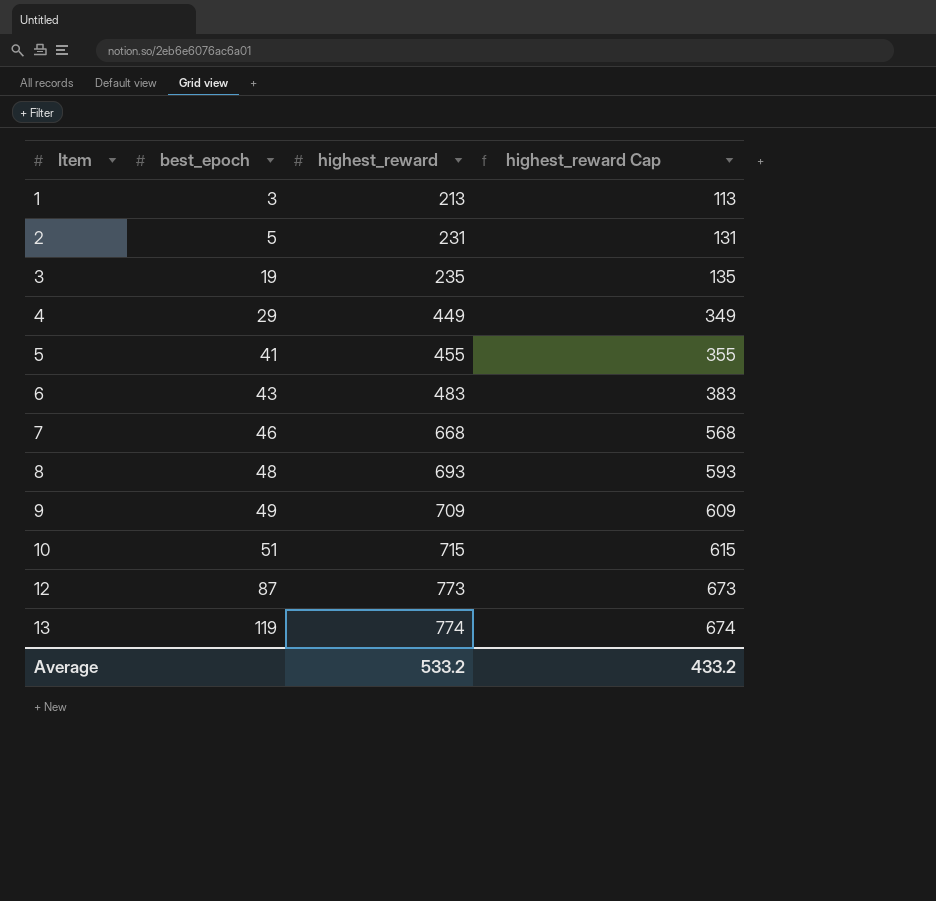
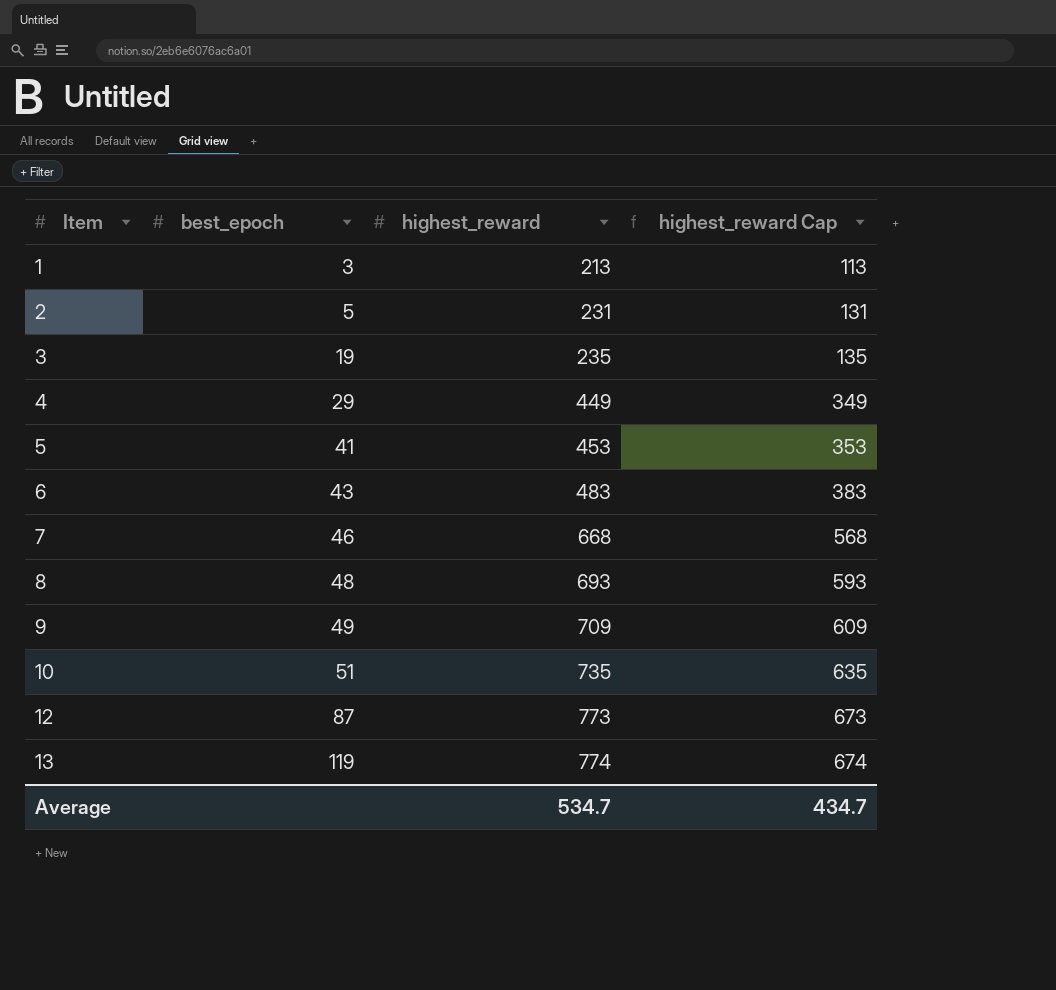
5 | highest_reward: 455 -> 453
5 | highest_reward Cap: 355 -> 353
10 | highest_reward: 715 -> 735
10 | highest_reward Cap: 615 -> 635
Average | highest_reward: 533.2 -> 534.7
Average | highest_reward Cap: 433.2 -> 434.7

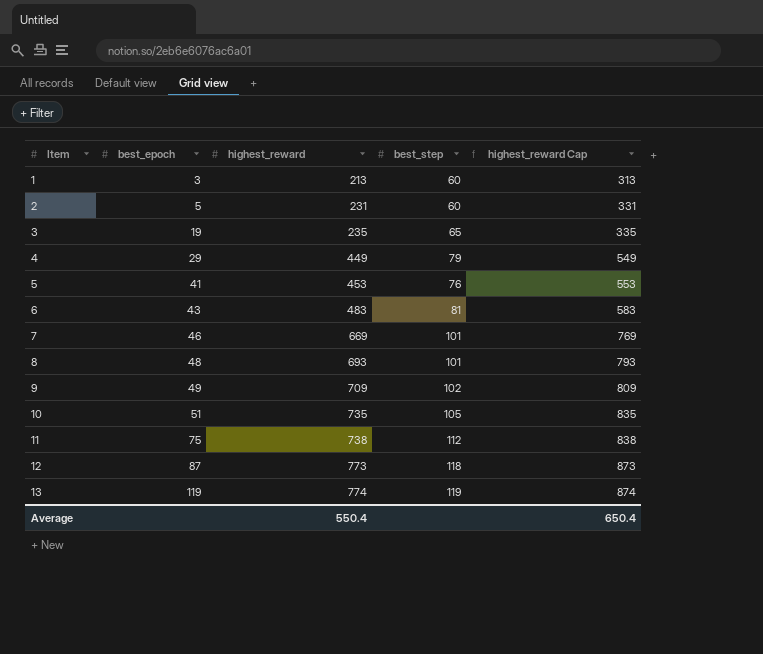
column best_step | position: none -> 4
column highest_reward Cap | formula: [highest_reward] - 100 -> [highest_reward] + 100
7 | highest_reward: 668 -> 669
row 11: none -> 75 | 738 | 112 | 838
Average | highest_reward: 534.7 -> 550.4
Average | highest_reward Cap: 434.7 -> 650.4

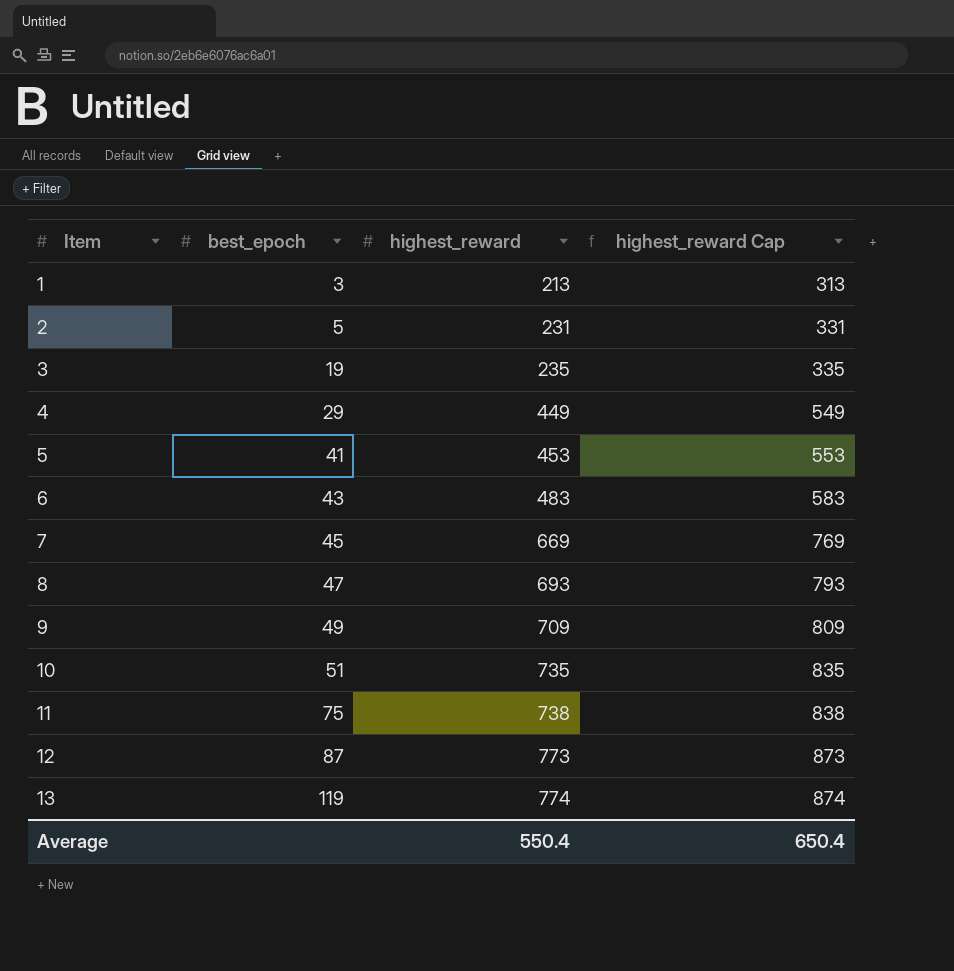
column best_step | position: 4 -> none
7 | best_epoch: 46 -> 45
8 | best_epoch: 48 -> 47

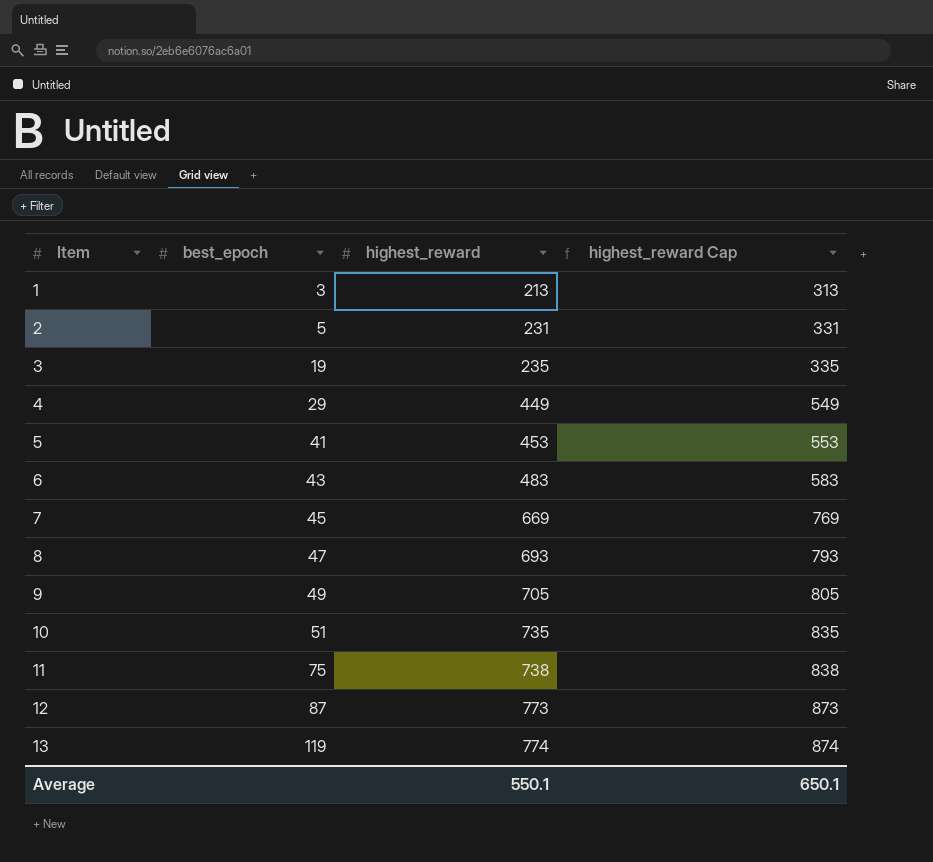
9 | highest_reward: 709 -> 705
9 | highest_reward Cap: 809 -> 805
Average | highest_reward: 550.4 -> 550.1
Average | highest_reward Cap: 650.4 -> 650.1

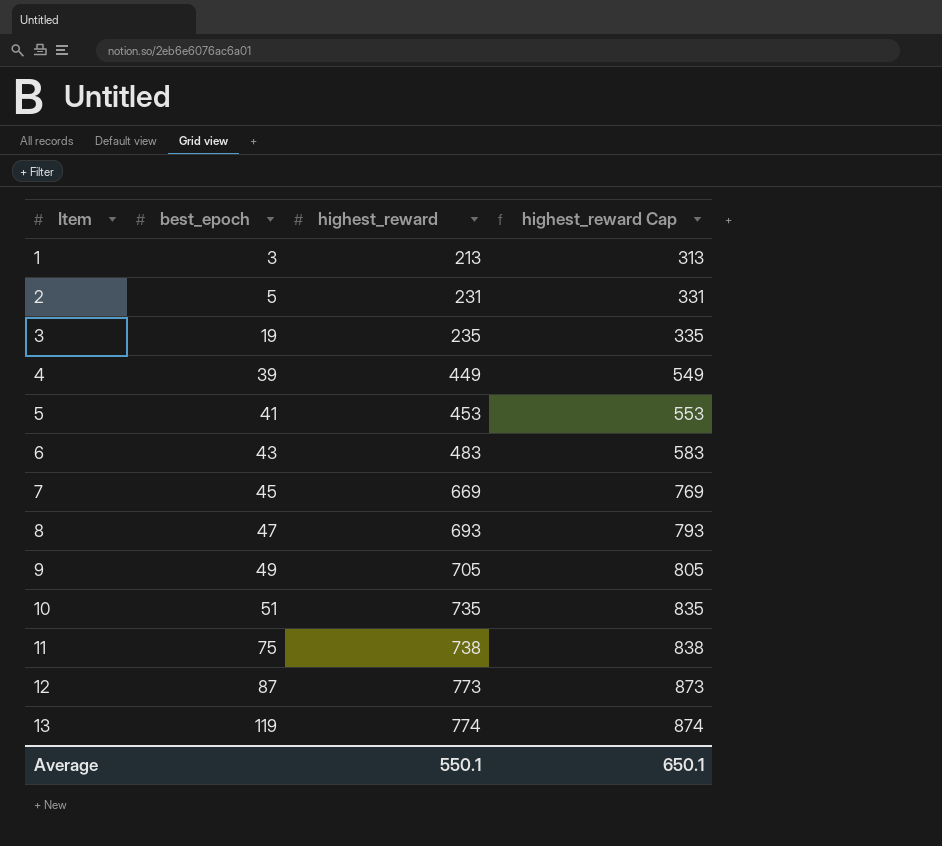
4 | best_epoch: 29 -> 39

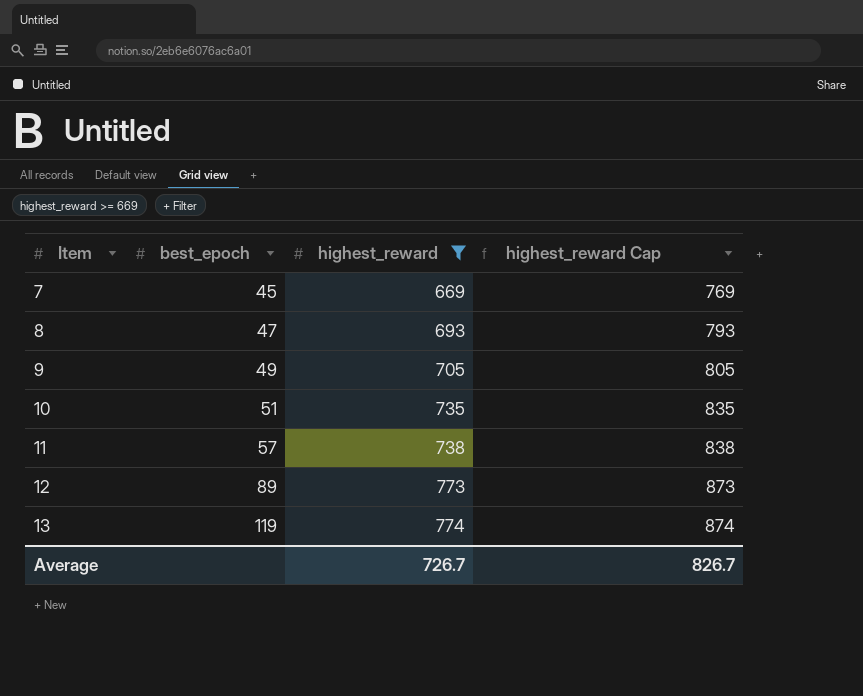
filter: none -> highest_reward >= 669
11 | best_epoch: 75 -> 57
12 | best_epoch: 87 -> 89
Average | highest_reward: 550.1 -> 726.7
Average | highest_reward Cap: 650.1 -> 826.7

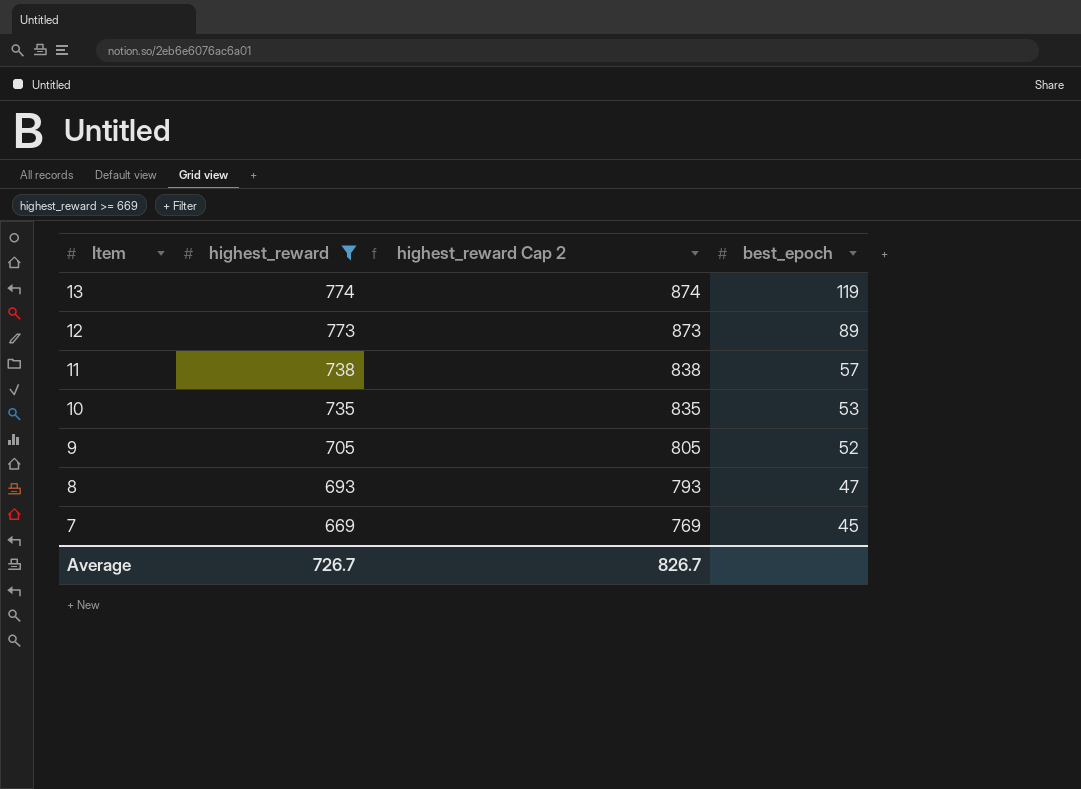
row order: Item ascending -> Item descending
column name: highest_reward Cap -> highest_reward Cap 2
column best_epoch | position: 2 -> 4
10 | best_epoch: 51 -> 53
9 | best_epoch: 49 -> 52

